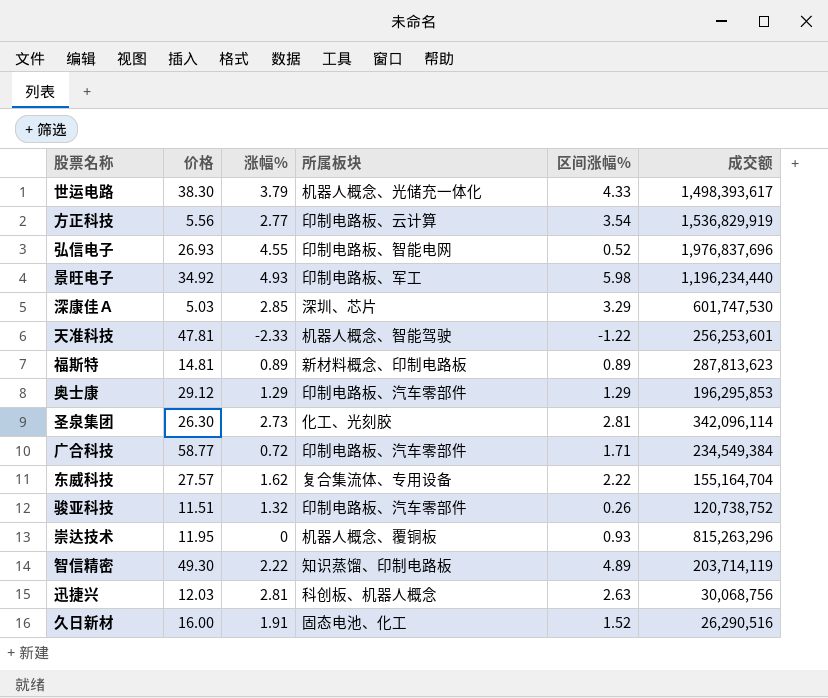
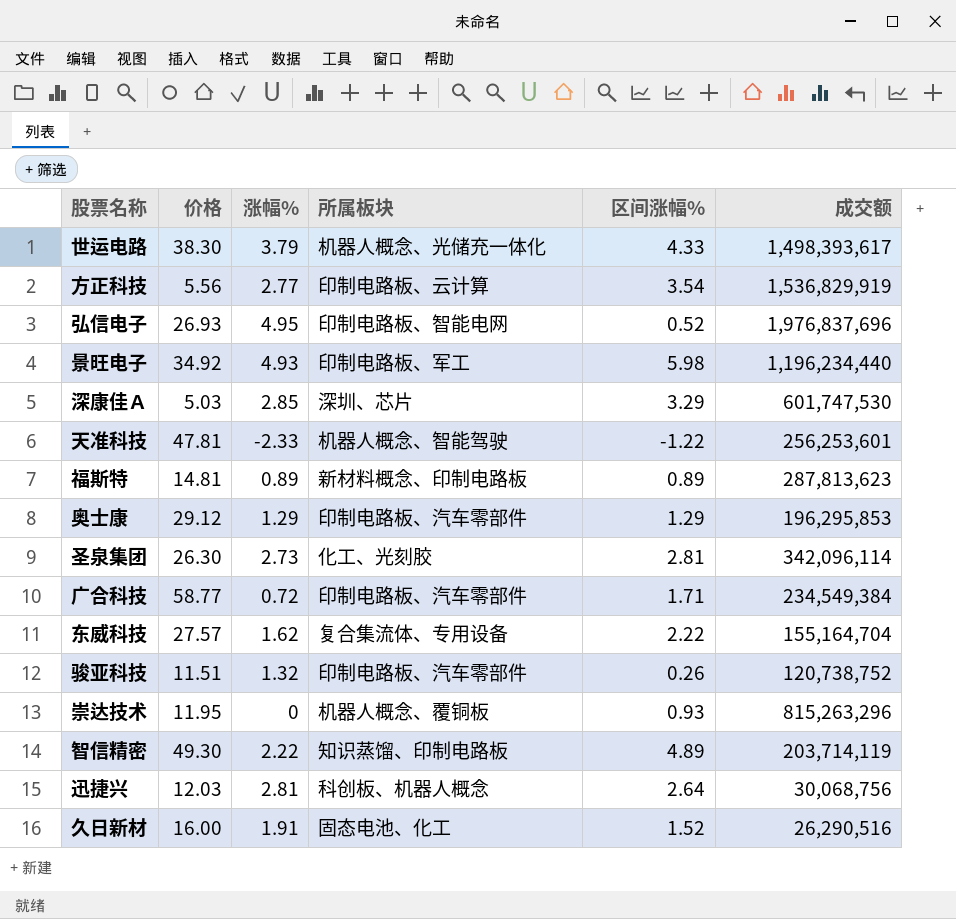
弘信电子 | 涨幅%: 4.55 -> 4.95
迅捷兴 | 区间涨幅%: 2.63 -> 2.64

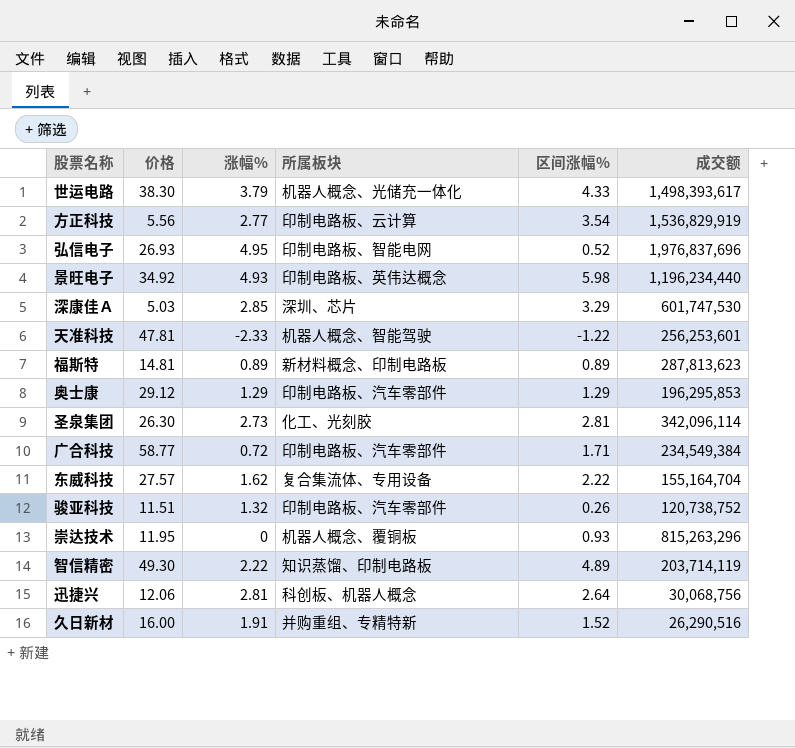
景旺电子 | 所属板块: 印制电路板、军工 -> 印制电路板、英伟达概念
迅捷兴 | 价格: 12.03 -> 12.06
久日新材 | 所属板块: 固态电池、化工 -> 并购重组、专精特新

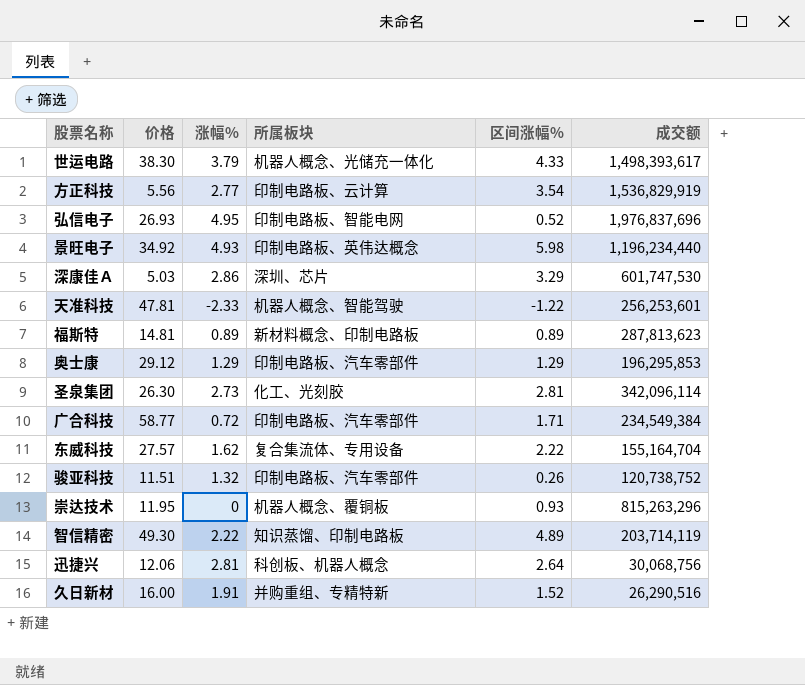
深康佳Ａ | 涨幅%: 2.85 -> 2.86

